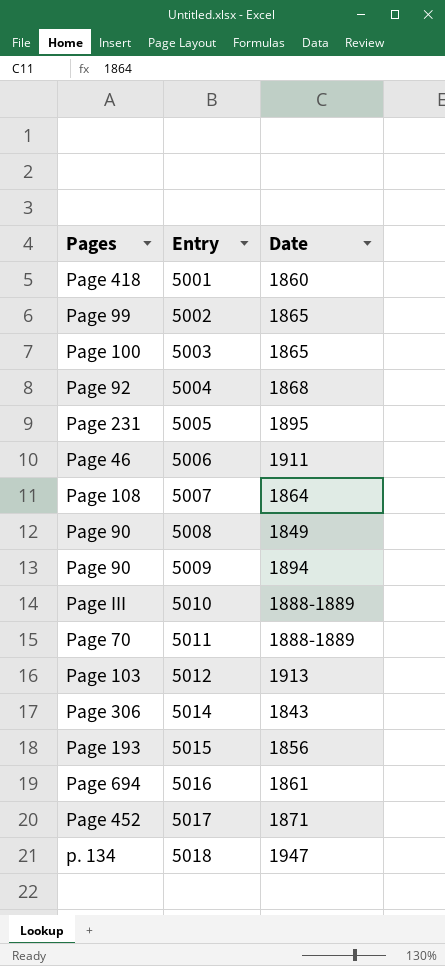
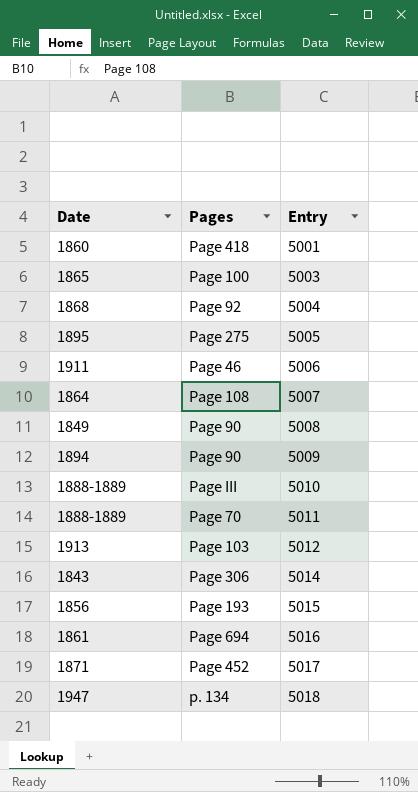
column Date | position: 3 -> 1
row 5002: Page 99 | 1865 -> none
5005 | Pages: Page 231 -> Page 275

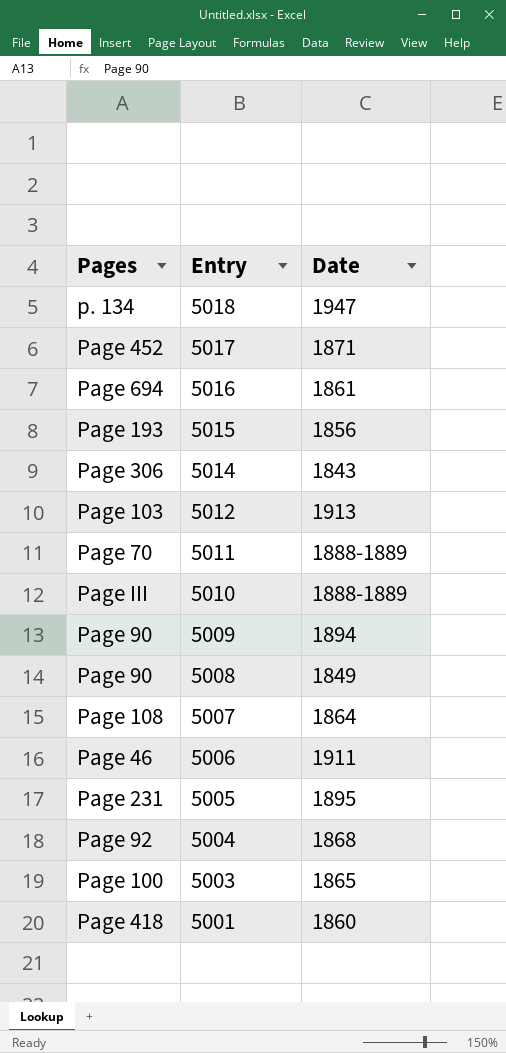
row order: Entry ascending -> Entry descending
column Date | position: 1 -> 3
5005 | Pages: Page 275 -> Page 231

